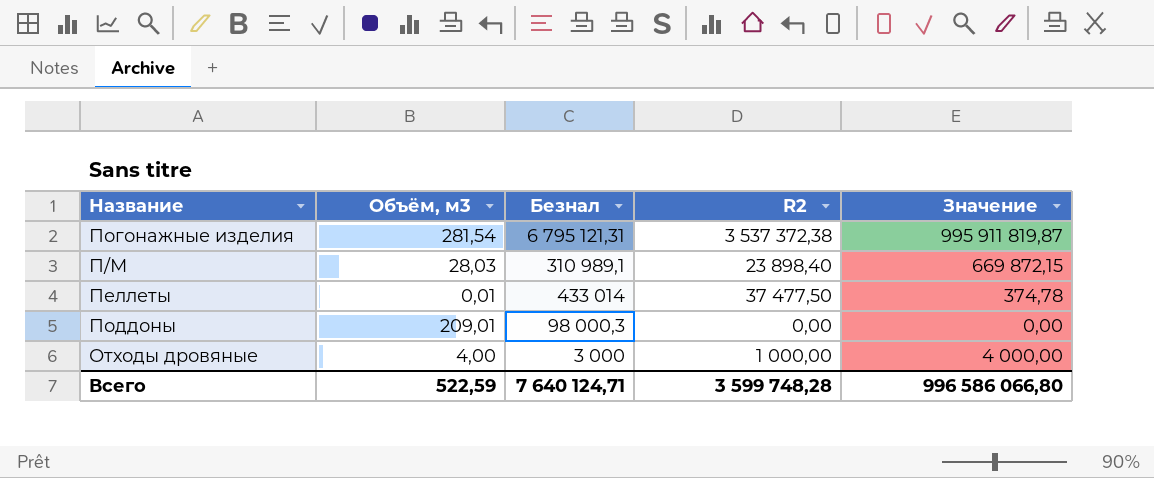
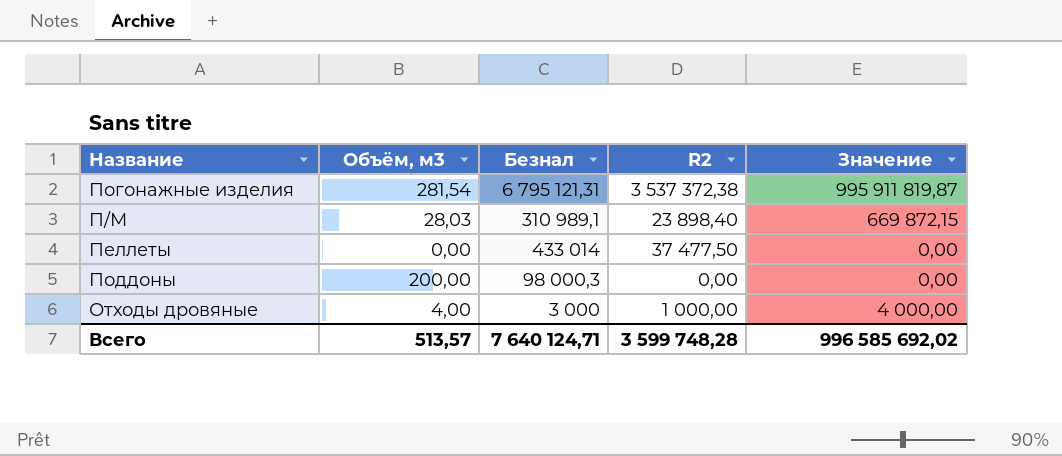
Пеллеты | Объём, м3: 0,01 -> 0,00
Пеллеты | Значение: 374,78 -> 0,00
Поддоны | Объём, м3: 209,01 -> 200,00
Всего | Объём, м3: 522,59 -> 513,57
Всего | Значение: 996 586 066,80 -> 996 585 692,02

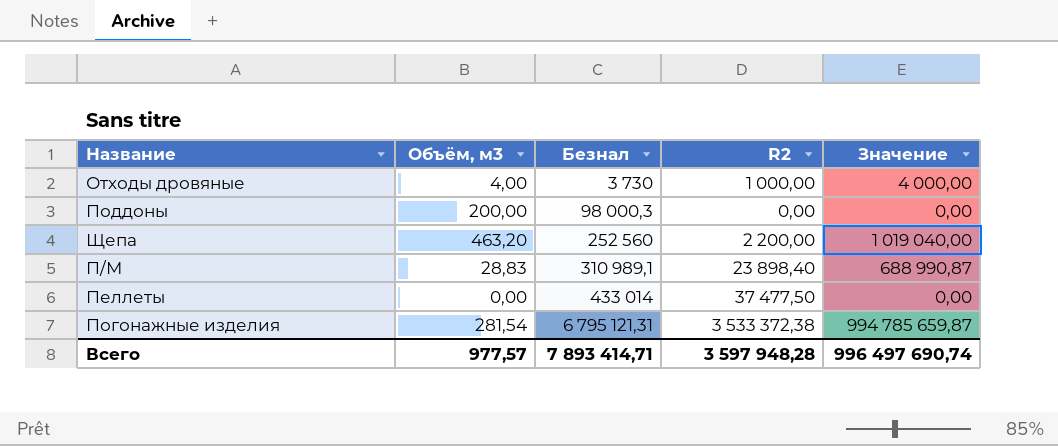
row order: none -> Безнал ascending
Отходы дровяные | Безнал: 3 000 -> 3 730
row Щепа: none -> 463,20 | 252 560 | 2 200,00 | 1 019 040,00
П/М | Объём, м3: 28,03 -> 28,83
П/М | Значение: 669 872,15 -> 688 990,87
Погонажные изделия | R2: 3 537 372,38 -> 3 533 372,38
Погонажные изделия | Значение: 995 911 819,87 -> 994 785 659,87
Всего | Объём, м3: 513,57 -> 977,57
Всего | Безнал: 7 640 124,71 -> 7 893 414,71
Всего | R2: 3 599 748,28 -> 3 597 948,28
Всего | Значение: 996 585 692,02 -> 996 497 690,74

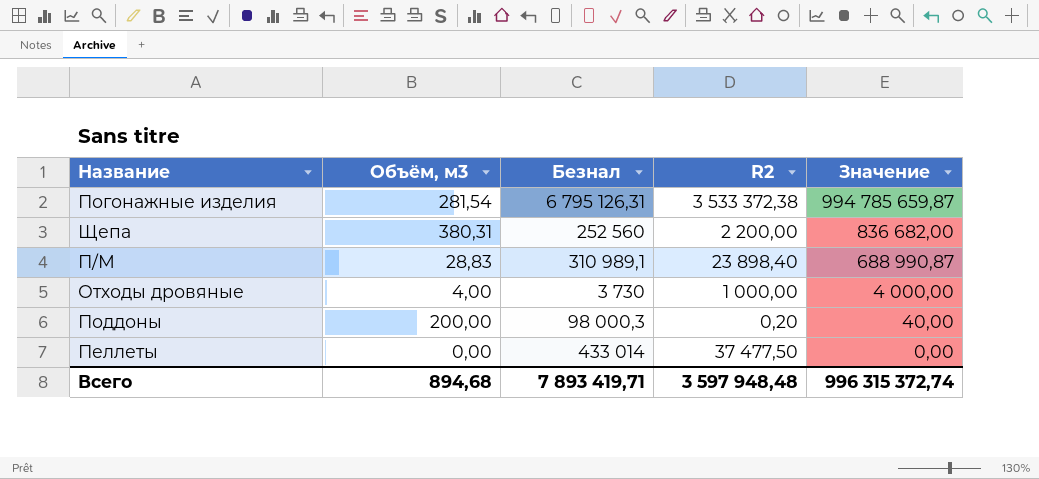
row order: Безнал ascending -> Значение descending
Погонажные изделия | Безнал: 6 795 121,31 -> 6 795 126,31
Щепа | Объём, м3: 463,20 -> 380,31
Щепа | Значение: 1 019 040,00 -> 836 682,00
Поддоны | R2: 0,00 -> 0,20
Поддоны | Значение: 0,00 -> 40,00
Всего | Объём, м3: 977,57 -> 894,68
Всего | Безнал: 7 893 414,71 -> 7 893 419,71
Всего | R2: 3 597 948,28 -> 3 597 948,48
Всего | Значение: 996 497 690,74 -> 996 315 372,74

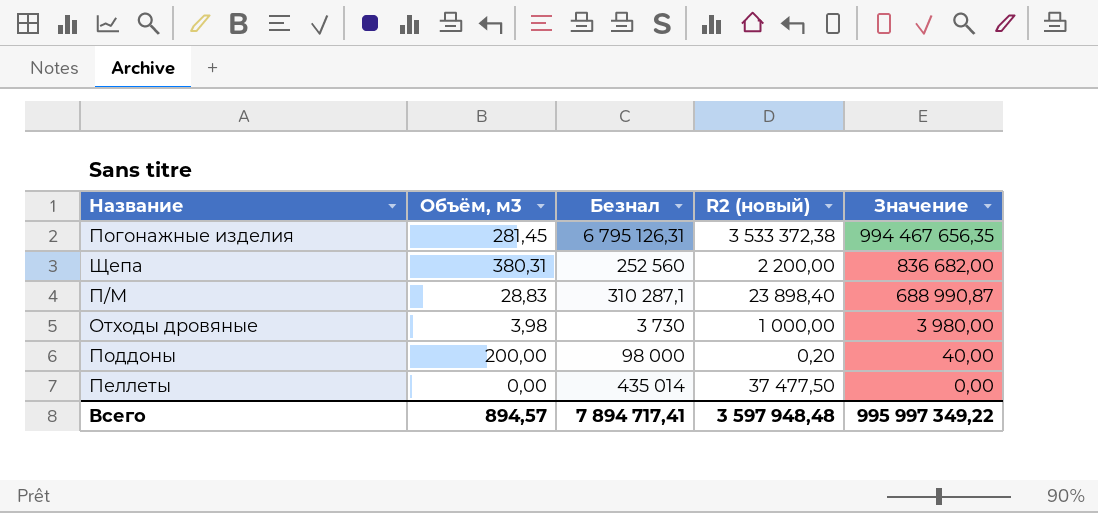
column name: R2 -> R2 (новый)
Погонажные изделия | Объём, м3: 281,54 -> 281,45
Погонажные изделия | Значение: 994 785 659,87 -> 994 467 656,35
П/М | Безнал: 310 989,1 -> 310 287,1
Отходы дровяные | Объём, м3: 4,00 -> 3,98
Отходы дровяные | Значение: 4 000,00 -> 3 980,00
Поддоны | Безнал: 98 000,3 -> 98 000
Пеллеты | Безнал: 433 014 -> 435 014
Всего | Объём, м3: 894,68 -> 894,57
Всего | Безнал: 7 893 419,71 -> 7 894 717,41
Всего | Значение: 996 315 372,74 -> 995 997 349,22

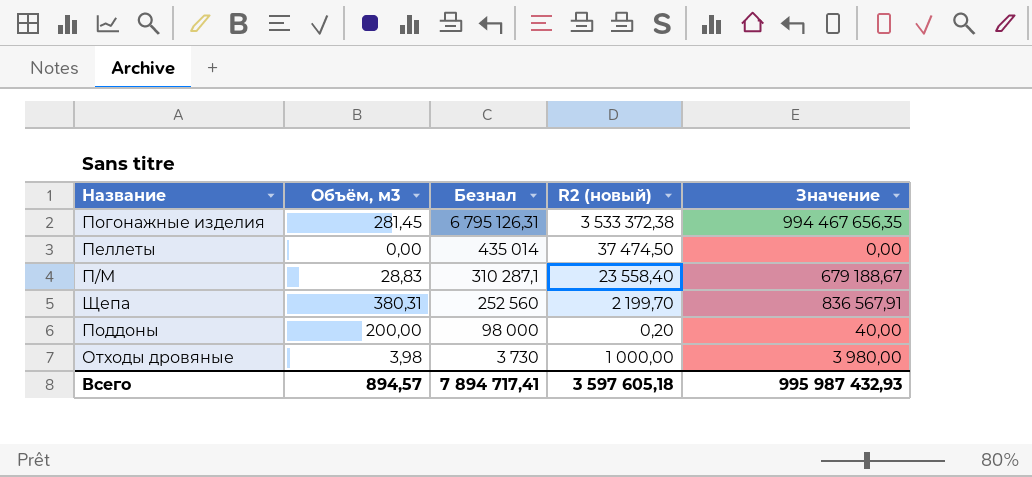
row order: Значение descending -> Безнал descending
Пеллеты | R2 (новый): 37 477,50 -> 37 474,50
П/М | R2 (новый): 23 898,40 -> 23 558,40
П/М | Значение: 688 990,87 -> 679 188,67
Щепа | R2 (новый): 2 200,00 -> 2 199,70
Щепа | Значение: 836 682,00 -> 836 567,91
Всего | R2 (новый): 3 597 948,48 -> 3 597 605,18
Всего | Значение: 995 997 349,22 -> 995 987 432,93

